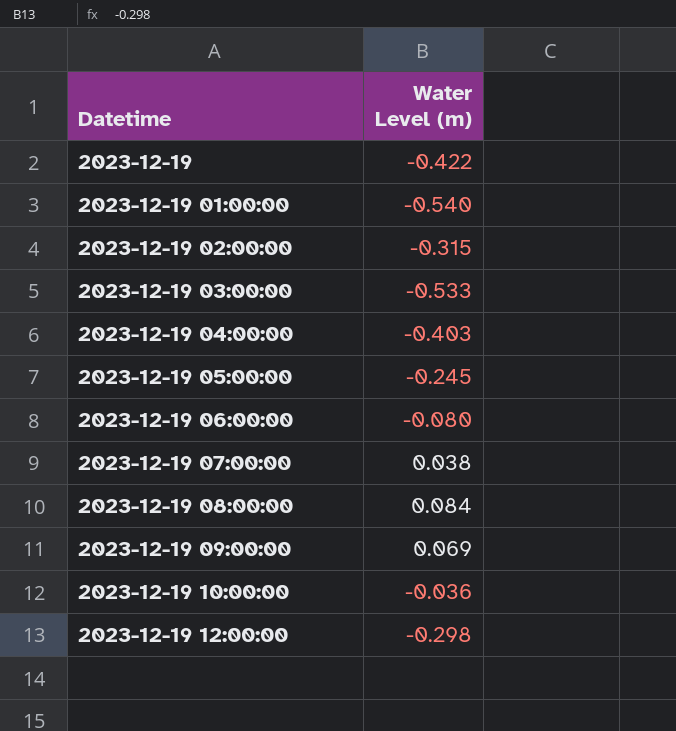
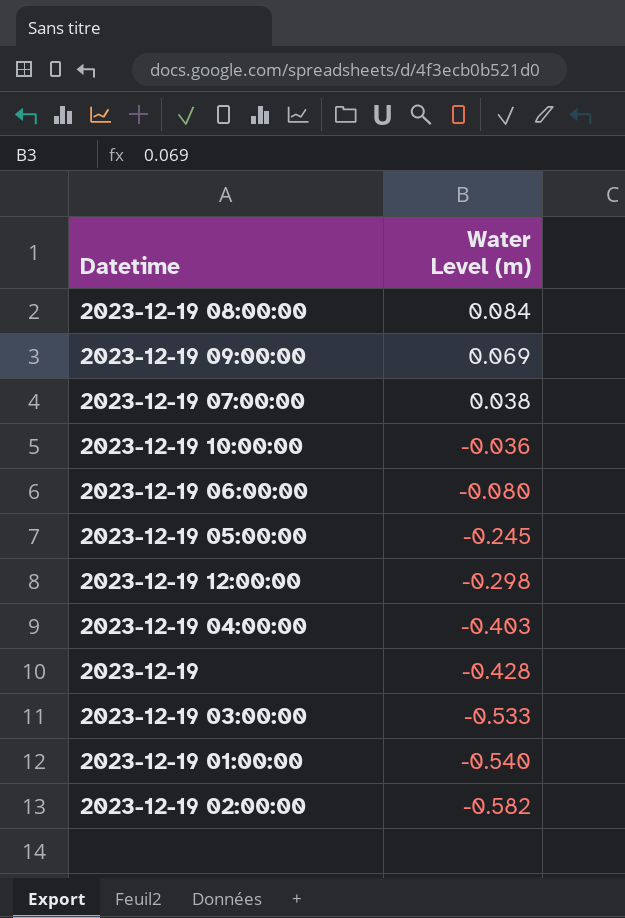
row order: Datetime ascending -> Water Level (m) descending
2023-12-19 | Water Level (m): -0.422 -> -0.428
2023-12-19 02:00:00 | Water Level (m): -0.315 -> -0.582

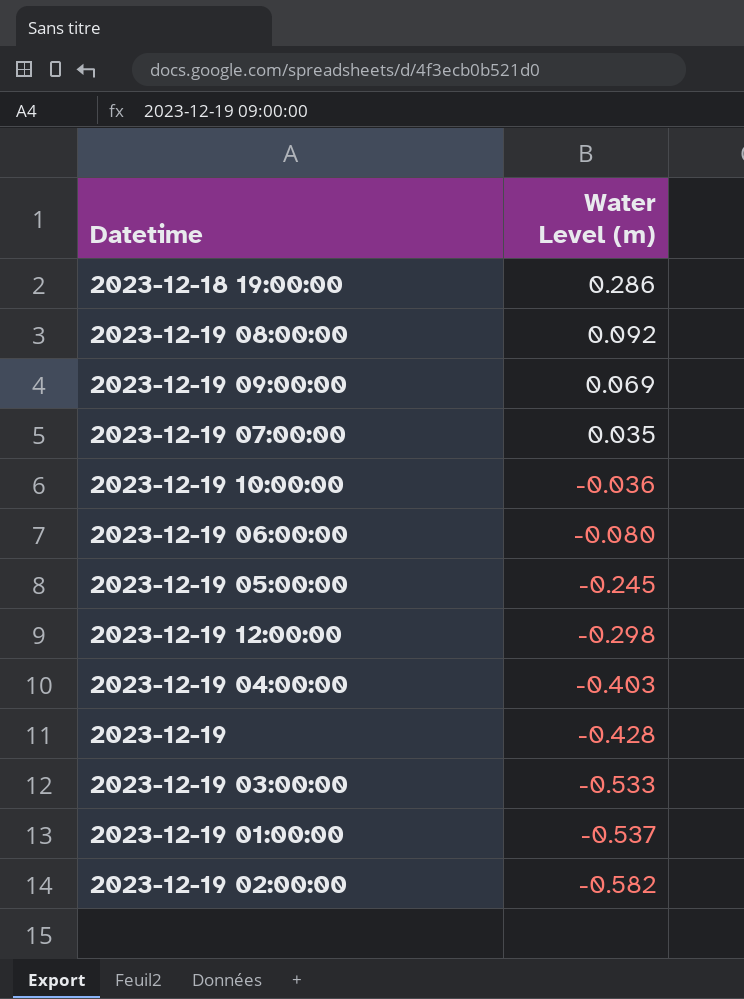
row 2023-12-18 19:00:00: none -> 0.286
2023-12-19 08:00:00 | Water Level (m): 0.084 -> 0.092
2023-12-19 07:00:00 | Water Level (m): 0.038 -> 0.035
2023-12-19 01:00:00 | Water Level (m): -0.540 -> -0.537

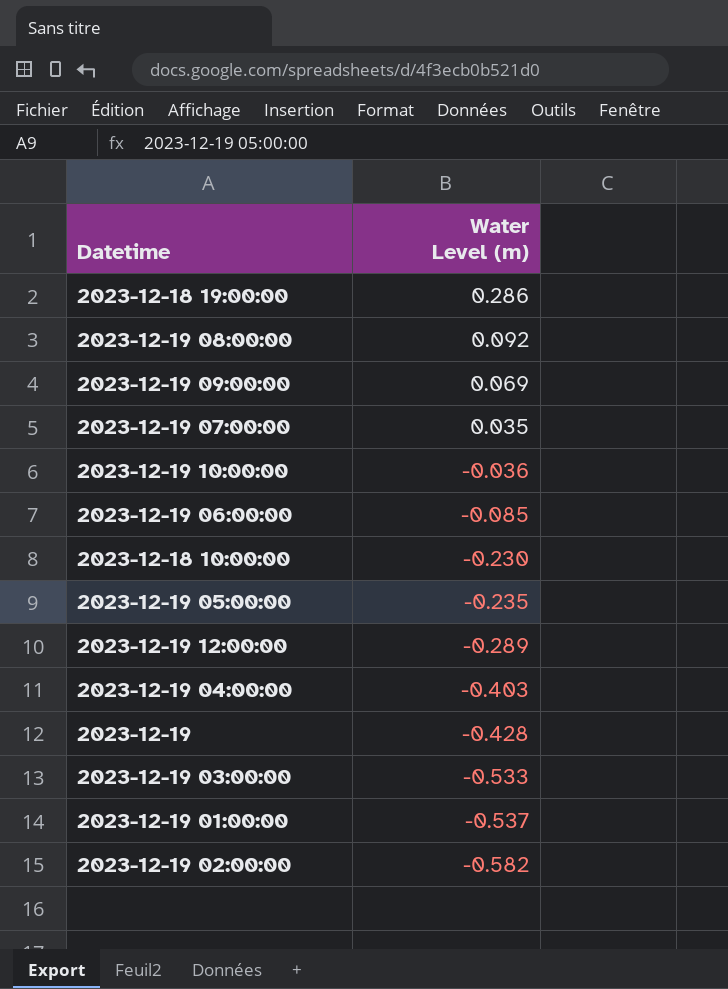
2023-12-19 06:00:00 | Water Level (m): -0.080 -> -0.085
row 2023-12-18 10:00:00: none -> -0.230
2023-12-19 05:00:00 | Water Level (m): -0.245 -> -0.235
2023-12-19 12:00:00 | Water Level (m): -0.298 -> -0.289

